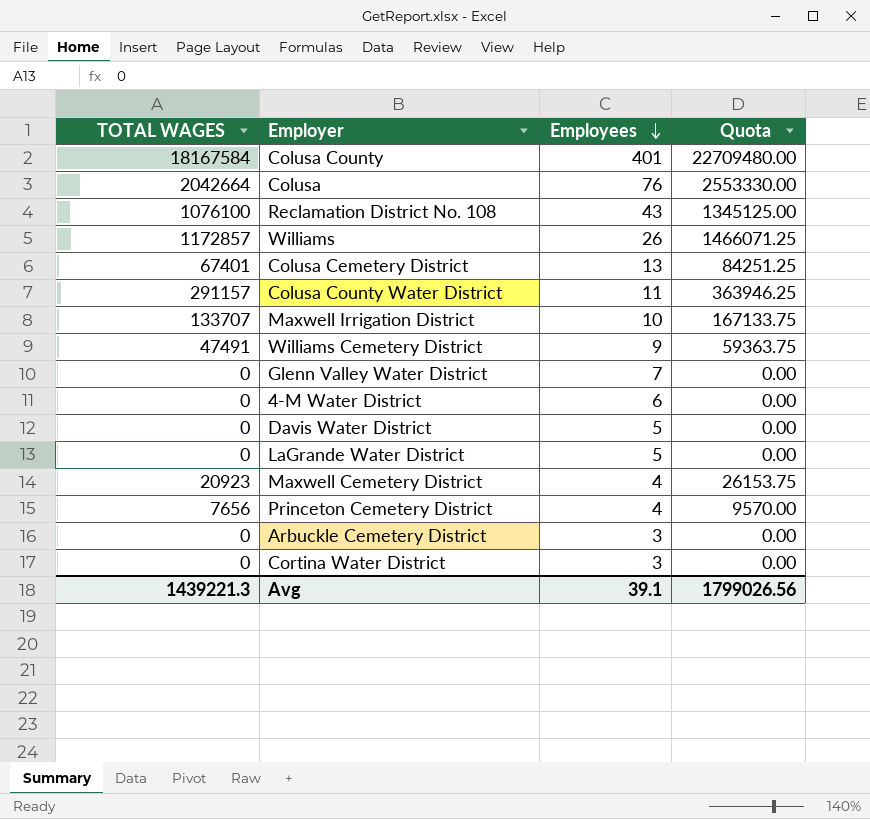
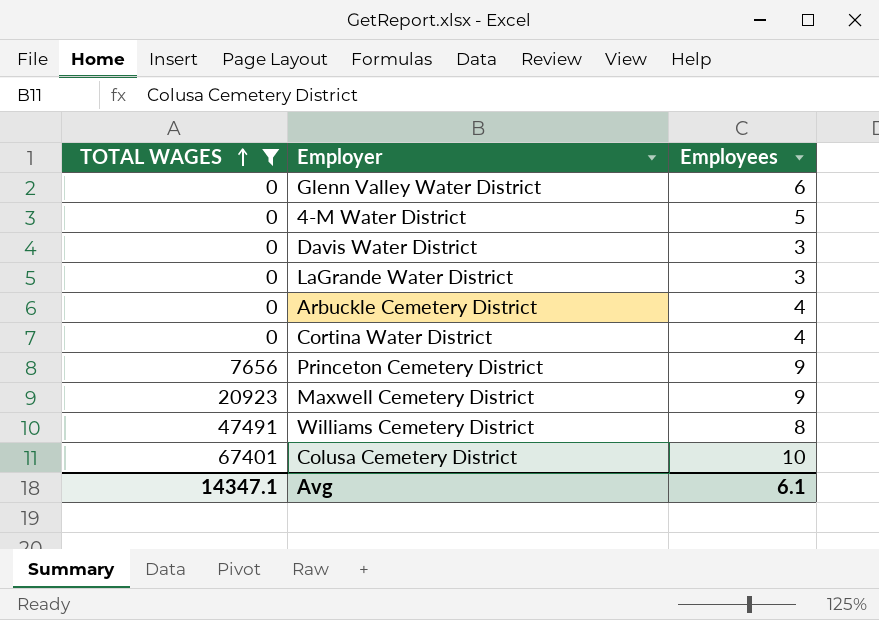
filter: none -> TOTAL WAGES <= 67401
row order: Employees descending -> TOTAL WAGES ascending
column Quota | formula: [TOTAL WAGES] * 1.25 -> none
Glenn Valley Water District | Employees: 7 -> 6
4-M Water District | Employees: 6 -> 5
Davis Water District | Employees: 5 -> 3
LaGrande Water District | Employees: 5 -> 3
Arbuckle Cemetery District | Employees: 3 -> 4
Cortina Water District | Employees: 3 -> 4
Princeton Cemetery District | Employees: 4 -> 9
Maxwell Cemetery District | Employees: 4 -> 9
Williams Cemetery District | Employees: 9 -> 8
Colusa Cemetery District | Employees: 13 -> 10
Avg | TOTAL WAGES: 1439221.3 -> 14347.1
Avg | Employees: 39.1 -> 6.1

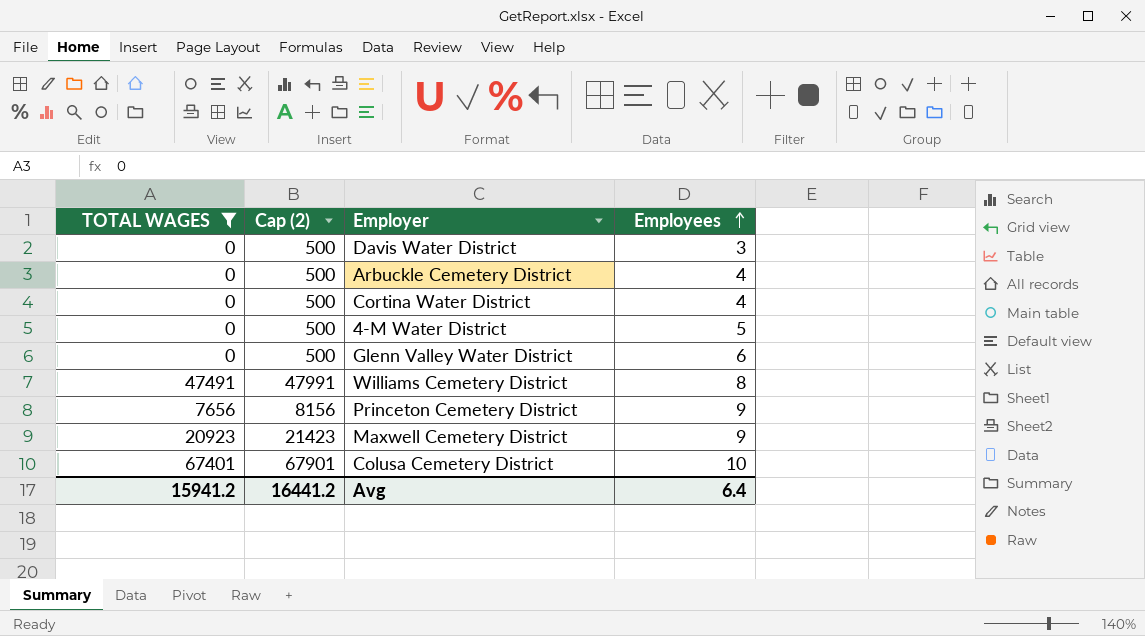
row order: TOTAL WAGES ascending -> Employees ascending
column Cap (2) | formula: none -> [TOTAL WAGES] + 500
row LaGrande Water District: 0 | 3 -> none
Avg | TOTAL WAGES: 14347.1 -> 15941.2
Avg | Employees: 6.1 -> 6.4

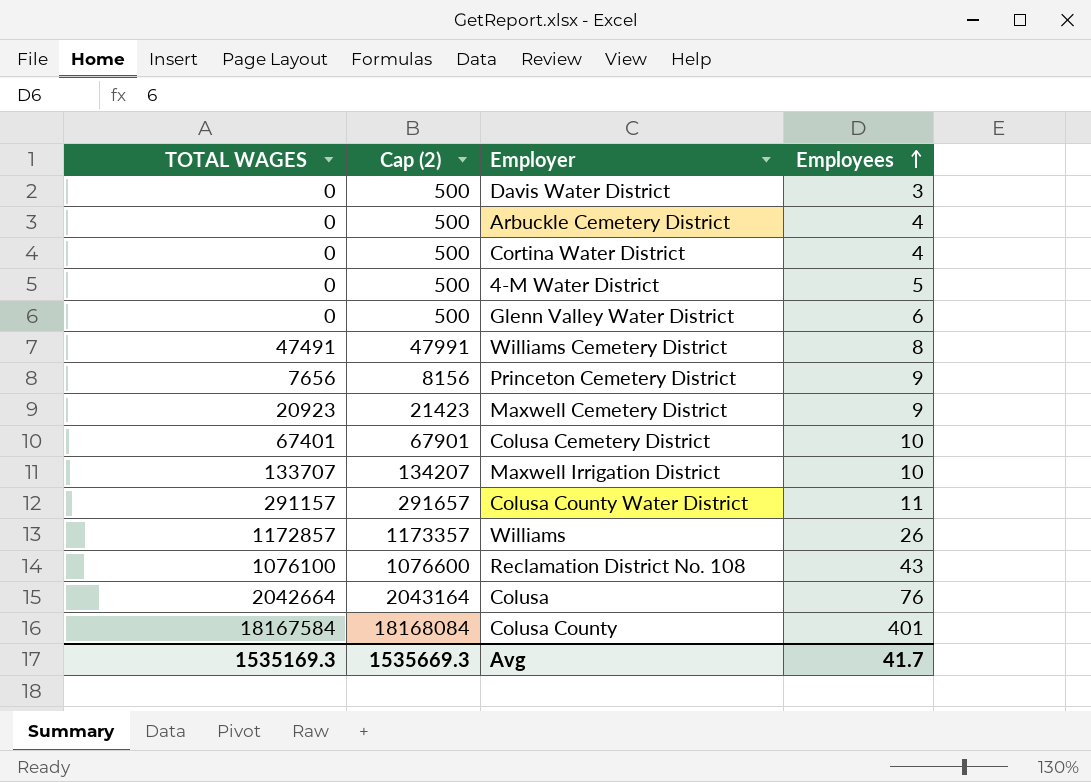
filter: TOTAL WAGES <= 67401 -> none
Avg | TOTAL WAGES: 15941.2 -> 1535169.3
Avg | Cap (2): 16441.2 -> 1535669.3
Avg | Employees: 6.4 -> 41.7

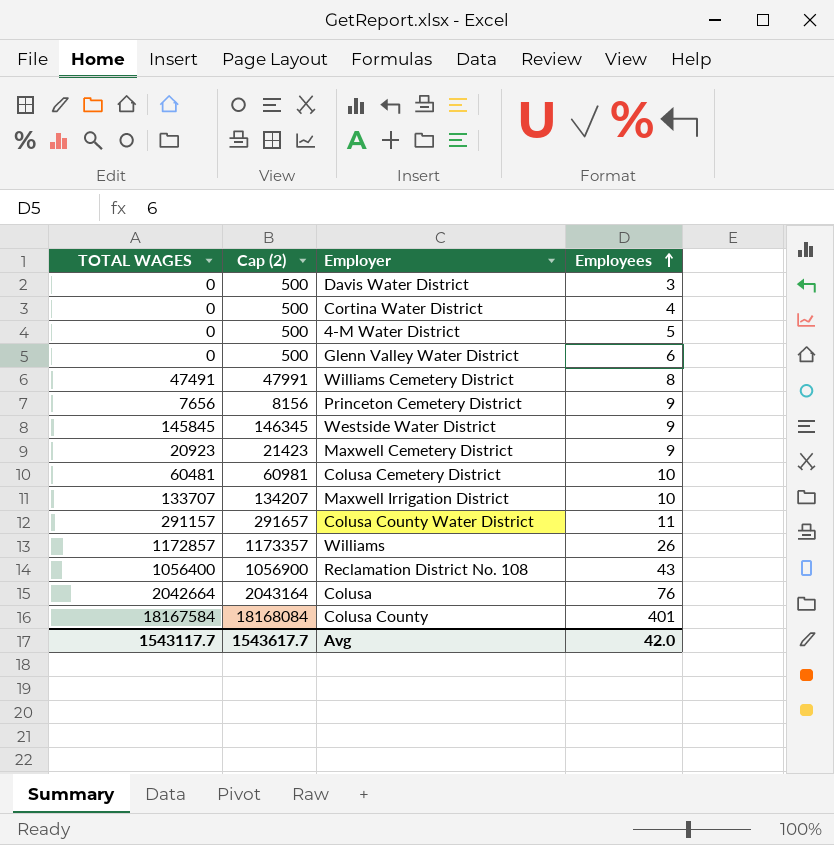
row Arbuckle Cemetery District: 0 | 500 | 4 -> none
row Westside Water District: none -> 145845 | 146345 | 9
Colusa Cemetery District | TOTAL WAGES: 67401 -> 60481
Colusa Cemetery District | Cap (2): 67901 -> 60981
Reclamation District No. 108 | TOTAL WAGES: 1076100 -> 1056400
Reclamation District No. 108 | Cap (2): 1076600 -> 1056900
Avg | TOTAL WAGES: 1535169.3 -> 1543117.7
Avg | Cap (2): 1535669.3 -> 1543617.7
Avg | Employees: 41.7 -> 42.0

